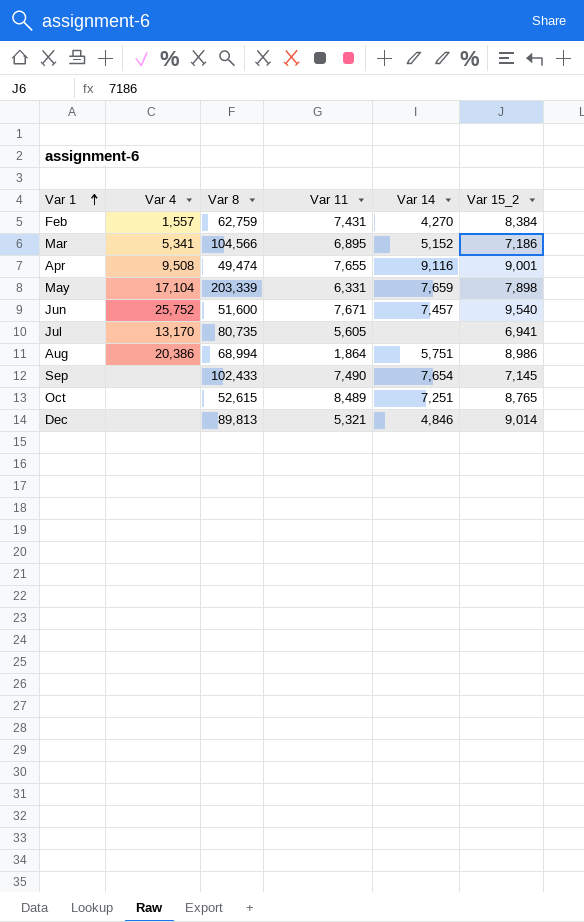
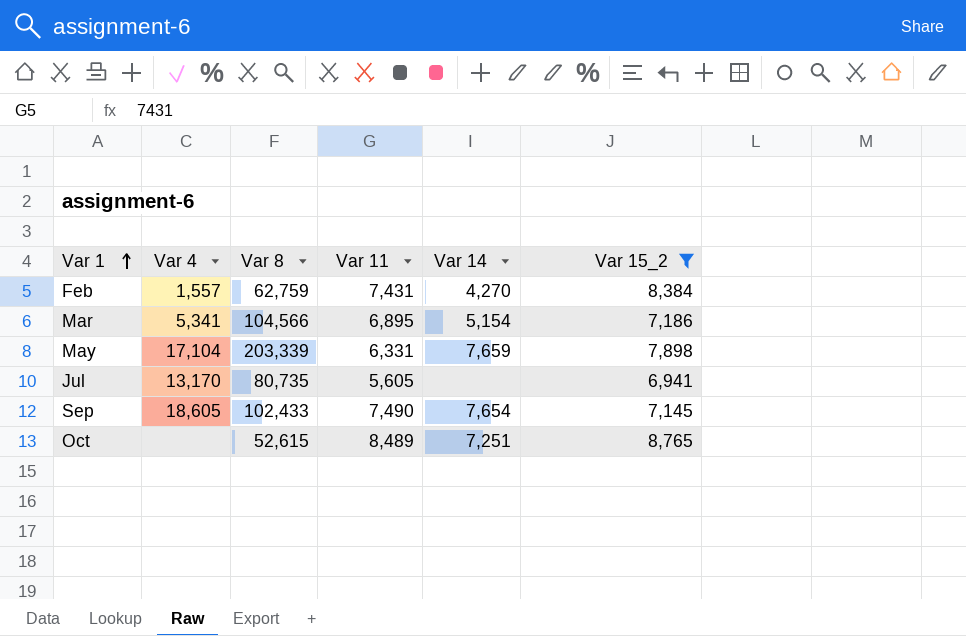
filter: none -> Var 15_2 <= 8,765
Mar | Var 14: 5,152 -> 5,154
Sep | Var 4: none -> 18,605

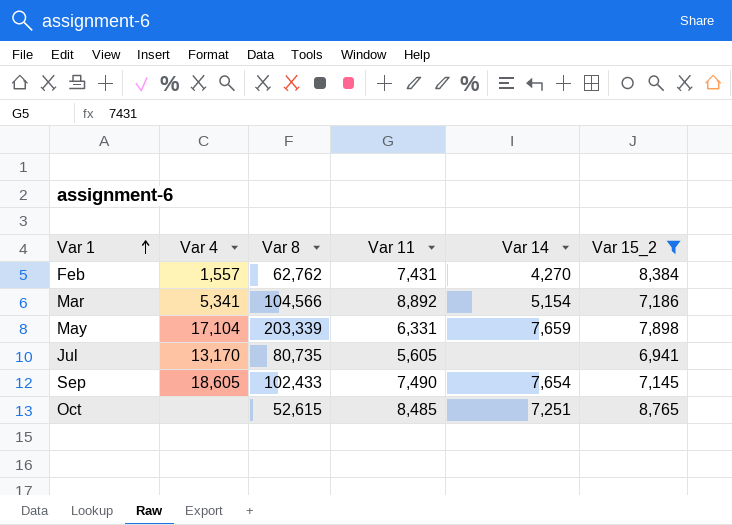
Feb | Var 8: 62,759 -> 62,762
Mar | Var 11: 6,895 -> 8,892
Oct | Var 11: 8,489 -> 8,485

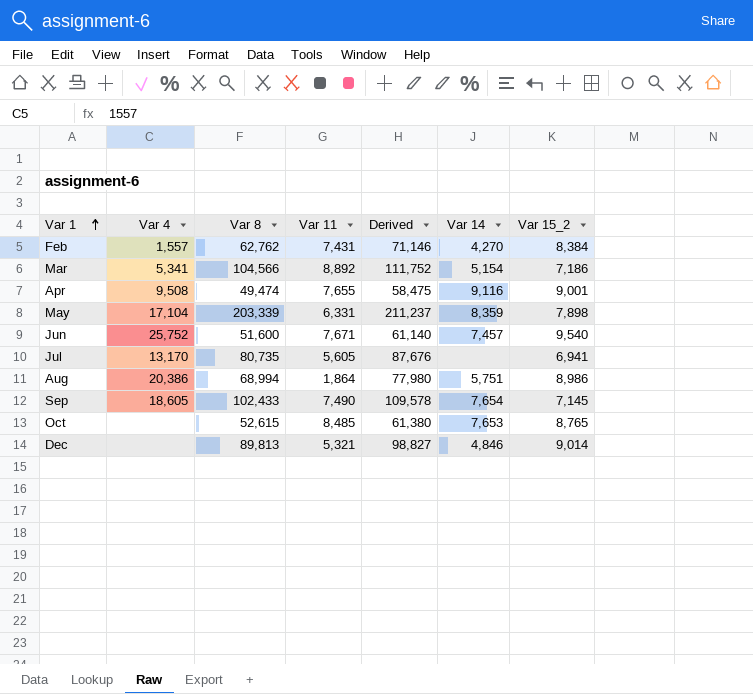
filter: Var 15_2 <= 8,765 -> none
column Derived | formula: none -> [Var 8] + [Var 15_2]
May | Var 14: 7,659 -> 8,359
Oct | Var 14: 7,251 -> 7,653

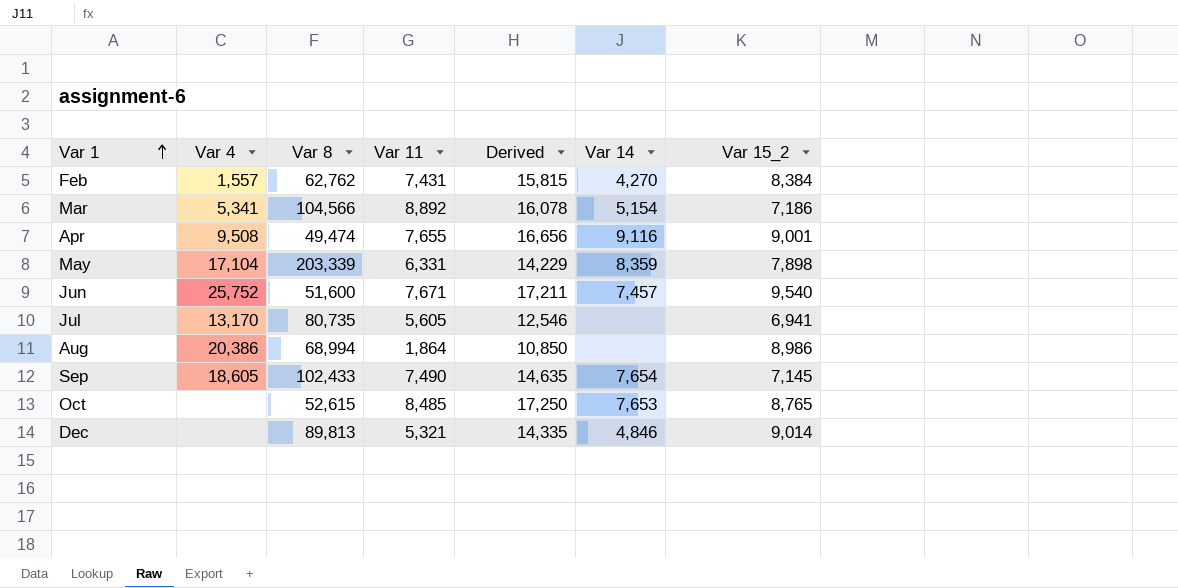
column Derived | formula: [Var 8] + [Var 15_2] -> [Var 11] + [Var 15_2]
Aug | Var 14: 5,751 -> none

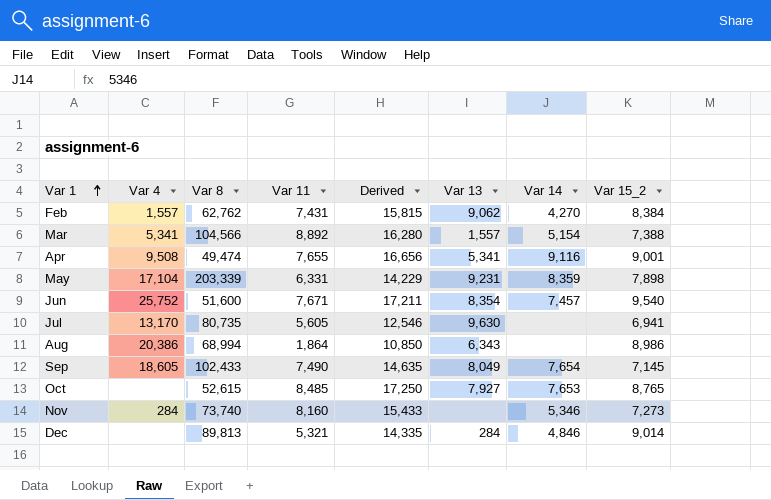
column Var 13 | position: none -> 6
Mar | Derived: 16,078 -> 16,280
Mar | Var 15_2: 7,186 -> 7,388
row Nov: none -> 284 | 73,740 | 8,160 | 15,433 | none | 5,346 | 7,273

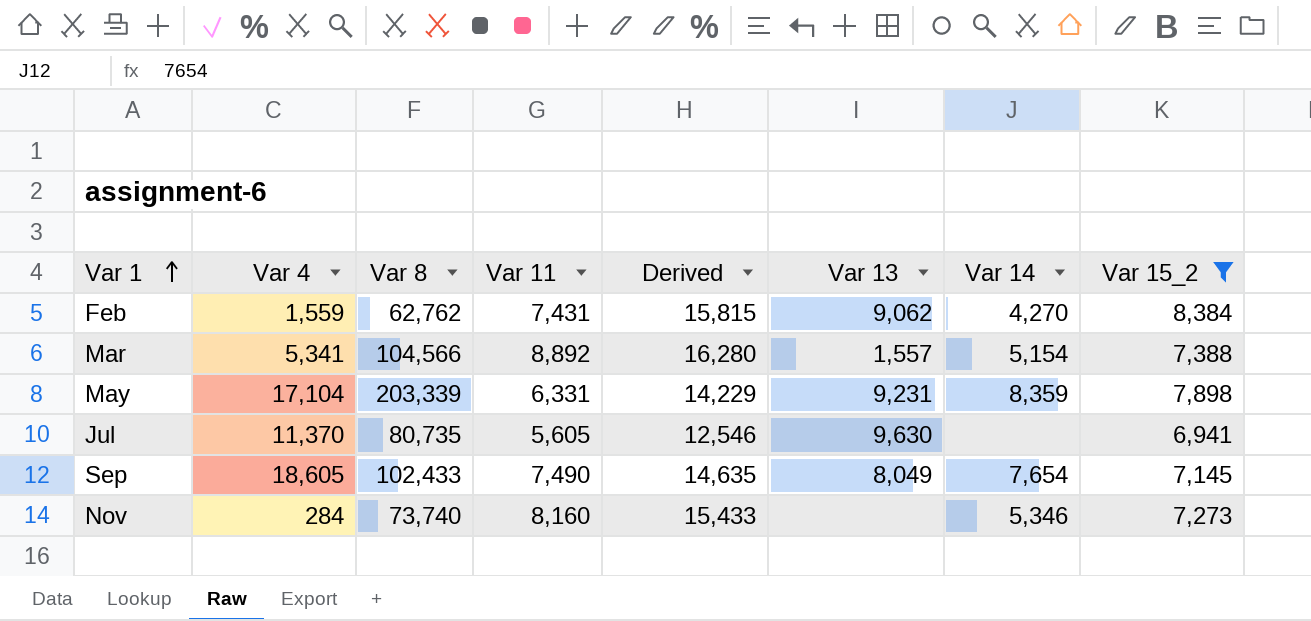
filter: none -> Var 15_2 <= 8,384
Feb | Var 4: 1,557 -> 1,559
Jul | Var 4: 13,170 -> 11,370

